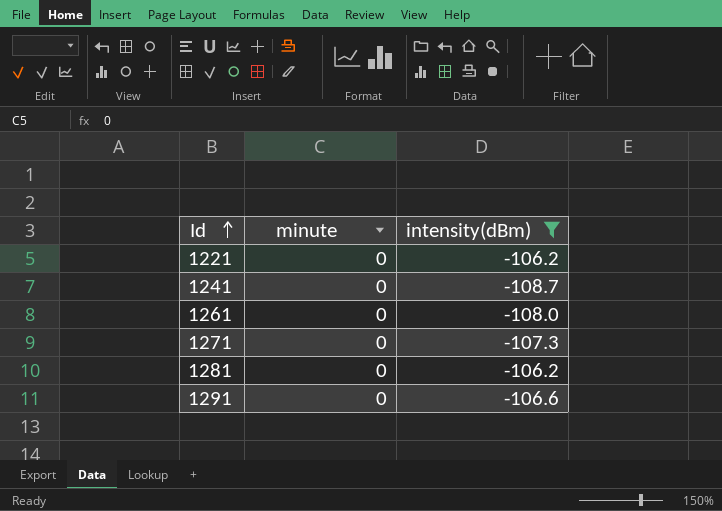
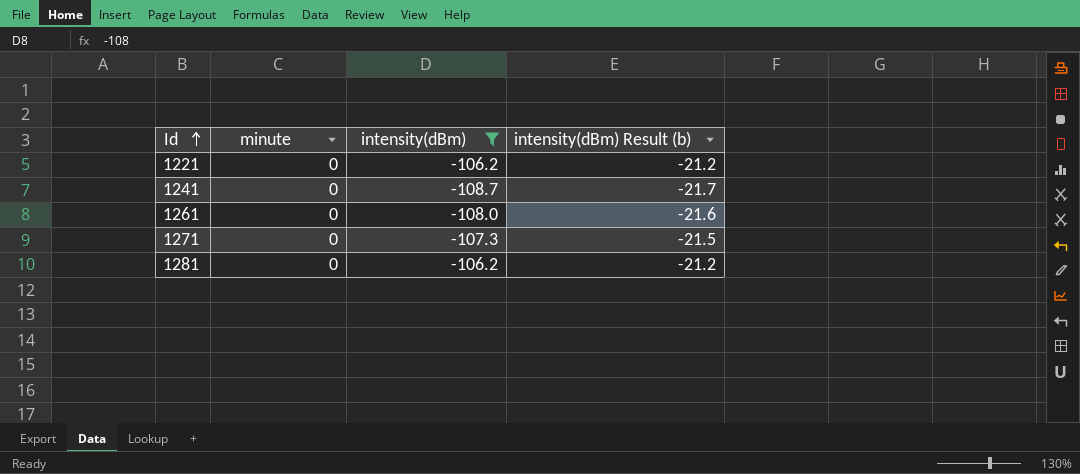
column intensity(dBm) Result (b) | formula: none -> [intensity(dBm)] * 0.2
row 1291: 0 | -106.6 -> none

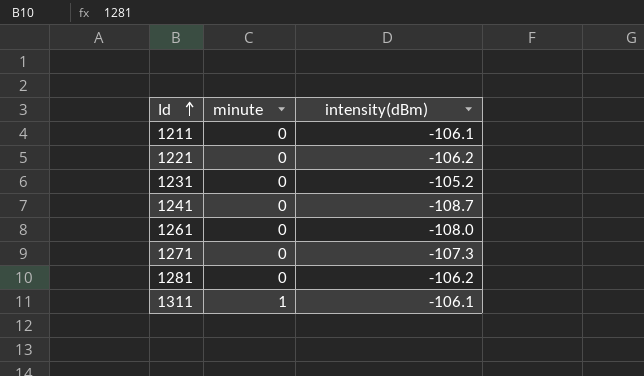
filter: intensity(dBm) <= -106.2 -> none
column intensity(dBm) Result (b) | formula: [intensity(dBm)] * 0.2 -> none

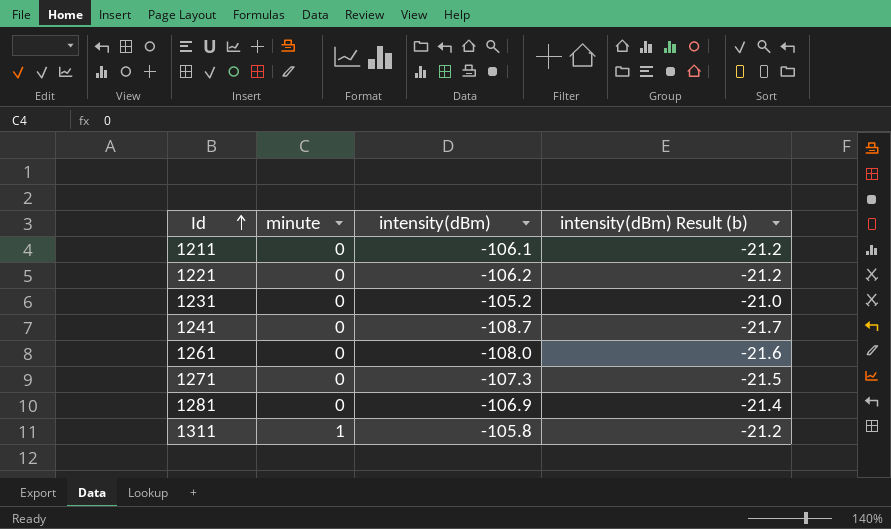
column intensity(dBm) Result (b) | formula: none -> [intensity(dBm)] * 0.2
1281 | intensity(dBm): -106.2 -> -106.9
1311 | intensity(dBm): -106.1 -> -105.8

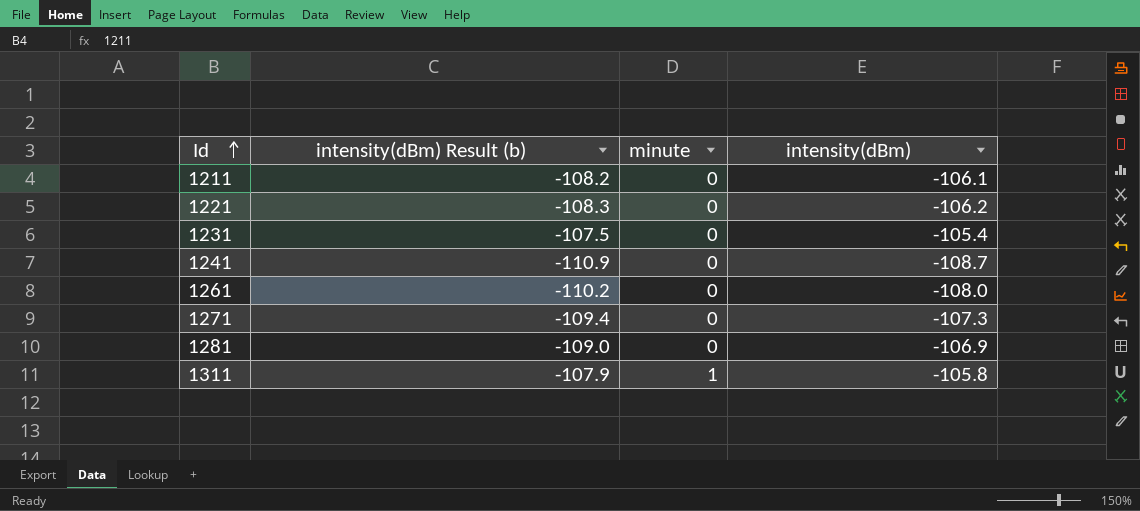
column intensity(dBm) Result (b) | formula: [intensity(dBm)] * 0.2 -> [intensity(dBm)] * 1.02
column intensity(dBm) Result (b) | position: 4 -> 2
1231 | intensity(dBm): -105.2 -> -105.4

